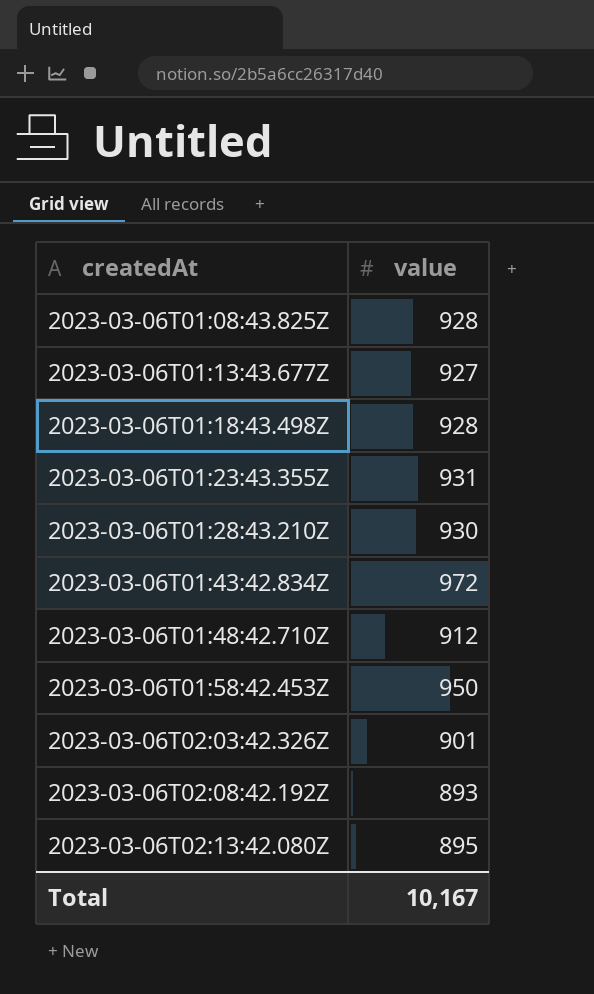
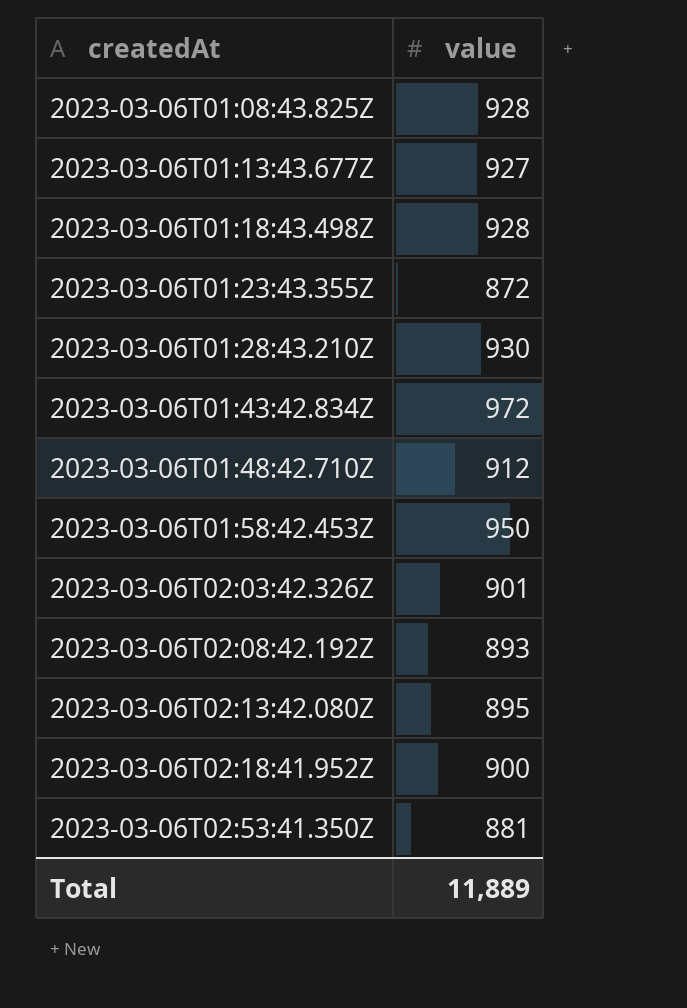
2023-03-06T01:23:43.355Z | value: 931 -> 872
row 2023-03-06T02:18:41.952Z: none -> 900
row 2023-03-06T02:53:41.350Z: none -> 881
Total | value: 10,167 -> 11,889

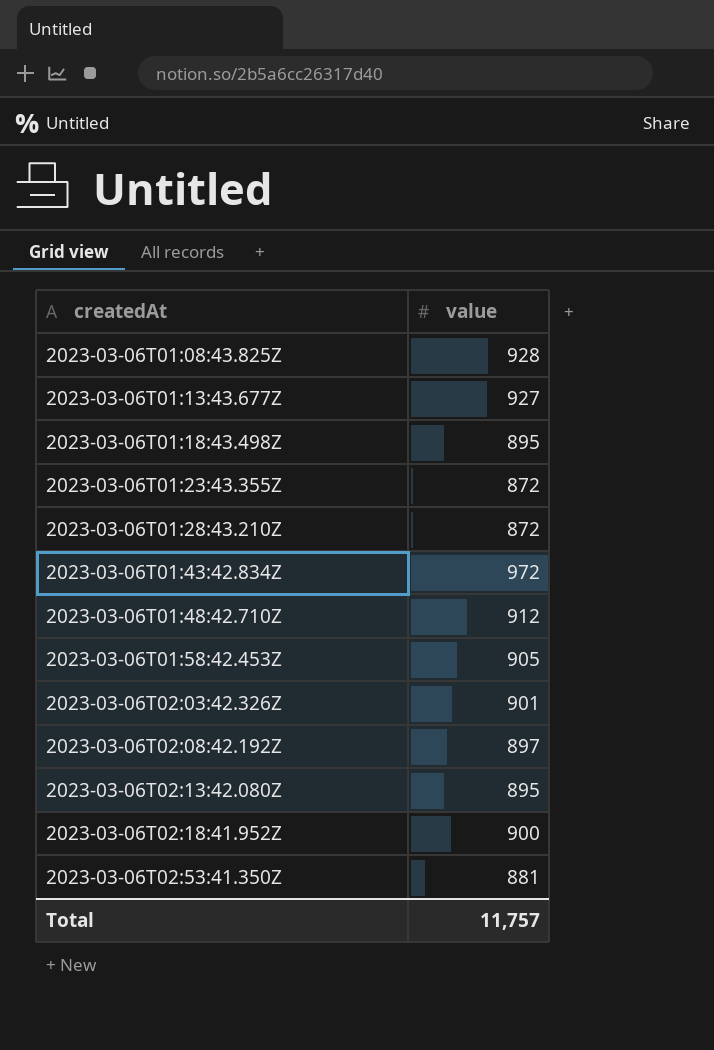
2023-03-06T01:18:43.498Z | value: 928 -> 895
2023-03-06T01:28:43.210Z | value: 930 -> 872
2023-03-06T01:58:42.453Z | value: 950 -> 905
2023-03-06T02:08:42.192Z | value: 893 -> 897
Total | value: 11,889 -> 11,757

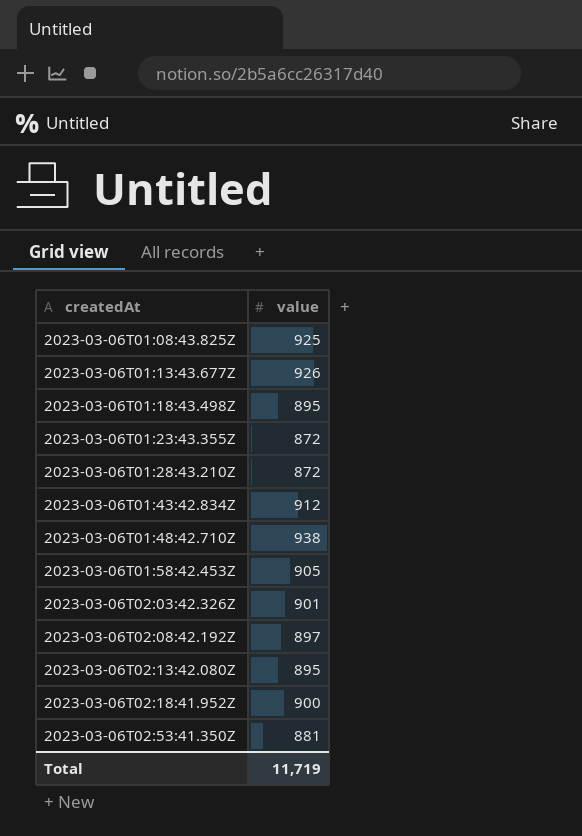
2023-03-06T01:08:43.825Z | value: 928 -> 925
2023-03-06T01:13:43.677Z | value: 927 -> 926
2023-03-06T01:43:42.834Z | value: 972 -> 912
2023-03-06T01:48:42.710Z | value: 912 -> 938
Total | value: 11,757 -> 11,719

